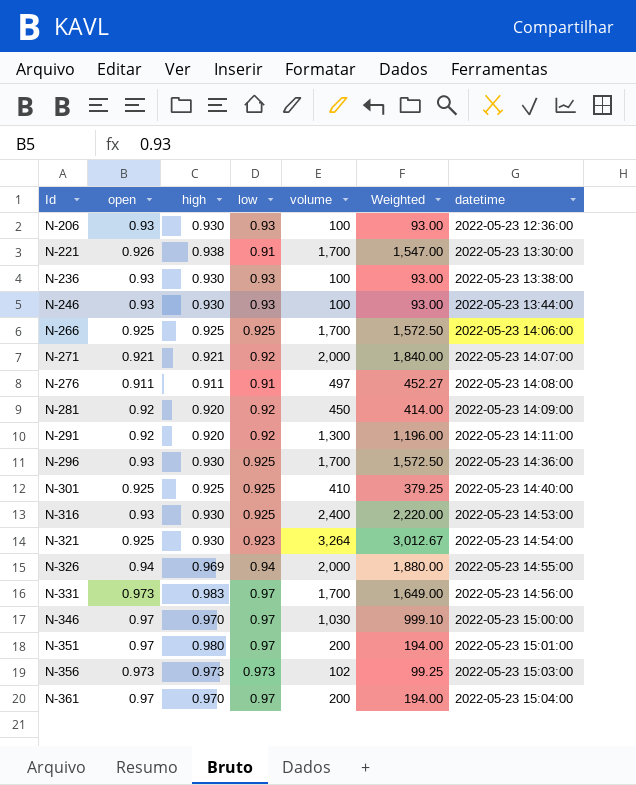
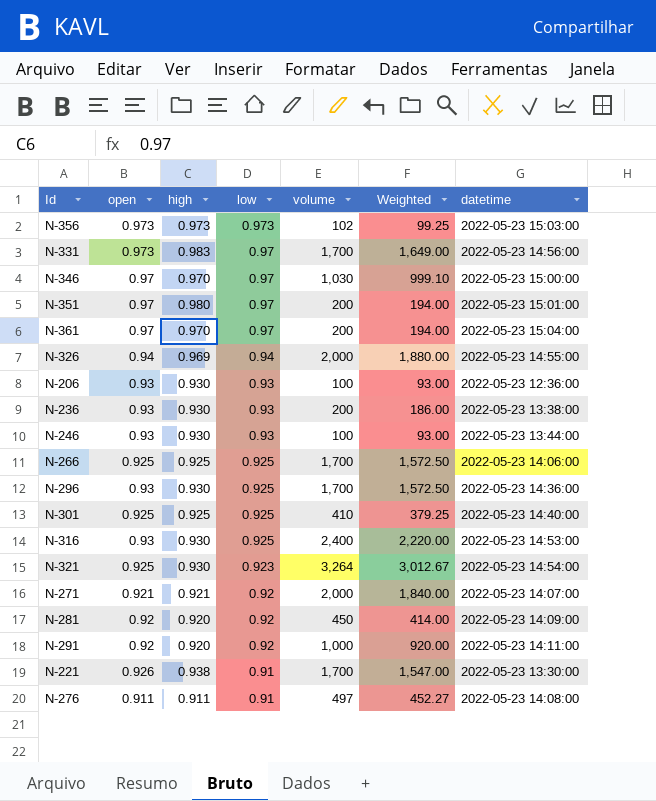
row order: Id ascending -> low descending
N-236 | volume: 100 -> 200
N-236 | Weighted: 93.00 -> 186.00
N-291 | volume: 1,300 -> 1,000
N-291 | Weighted: 1,196.00 -> 920.00

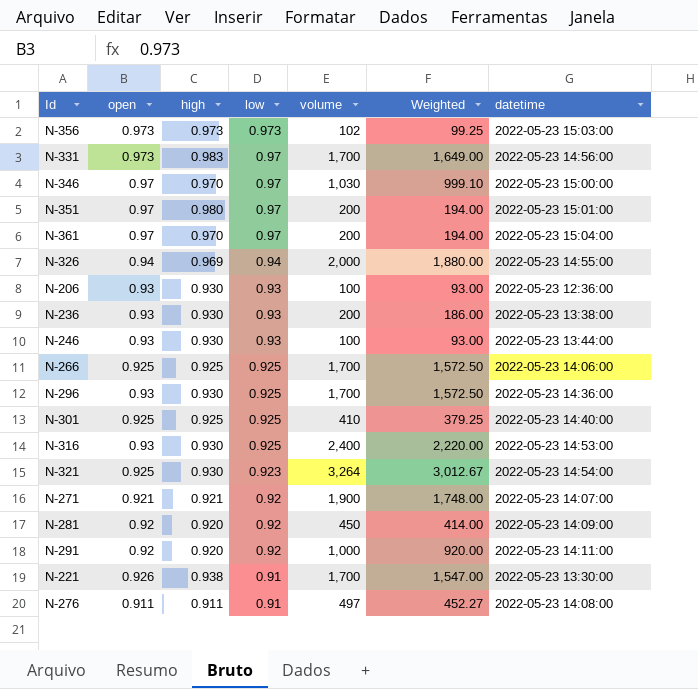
N-271 | volume: 2,000 -> 1,900
N-271 | Weighted: 1,840.00 -> 1,748.00

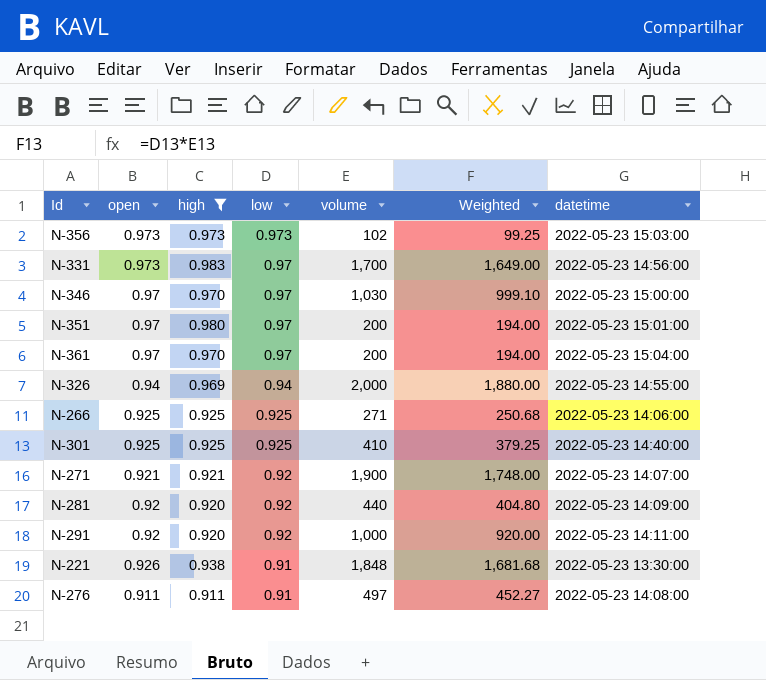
filter: none -> high != 0.930
N-266 | volume: 1,700 -> 271
N-266 | Weighted: 1,572.50 -> 250.68
N-281 | volume: 450 -> 440
N-281 | Weighted: 414.00 -> 404.80
N-221 | volume: 1,700 -> 1,848
N-221 | Weighted: 1,547.00 -> 1,681.68

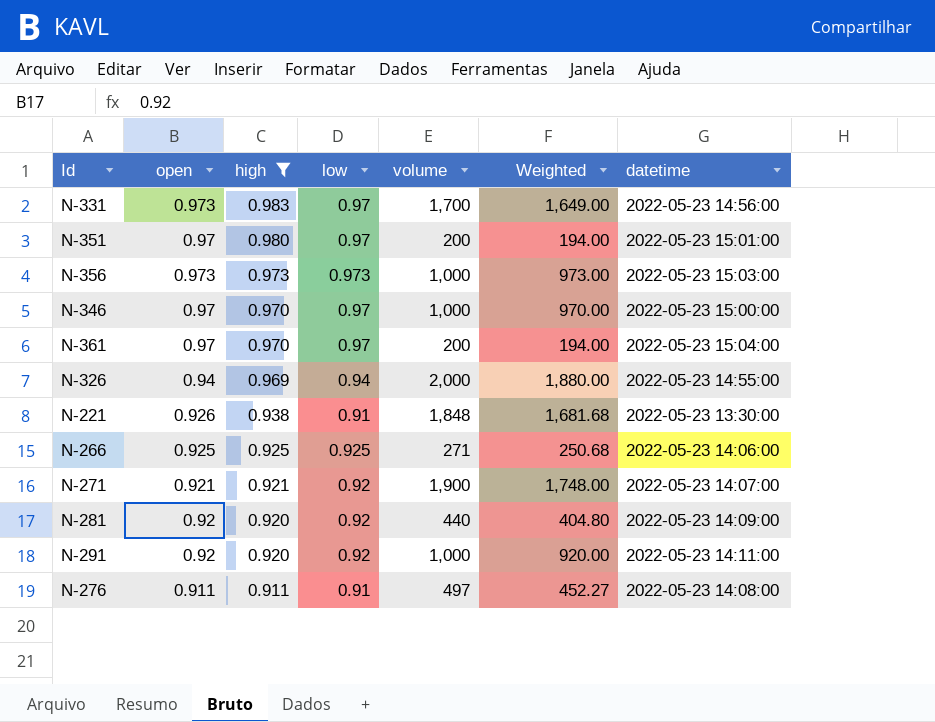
row order: low descending -> high descending
row N-301: 0.925 | 0.925 | 0.925 | 410 | 379.25 | 2022-05-23 14:40:00 -> none
N-356 | volume: 102 -> 1,000
N-356 | Weighted: 99.25 -> 973.00
N-346 | volume: 1,030 -> 1,000
N-346 | Weighted: 999.10 -> 970.00

